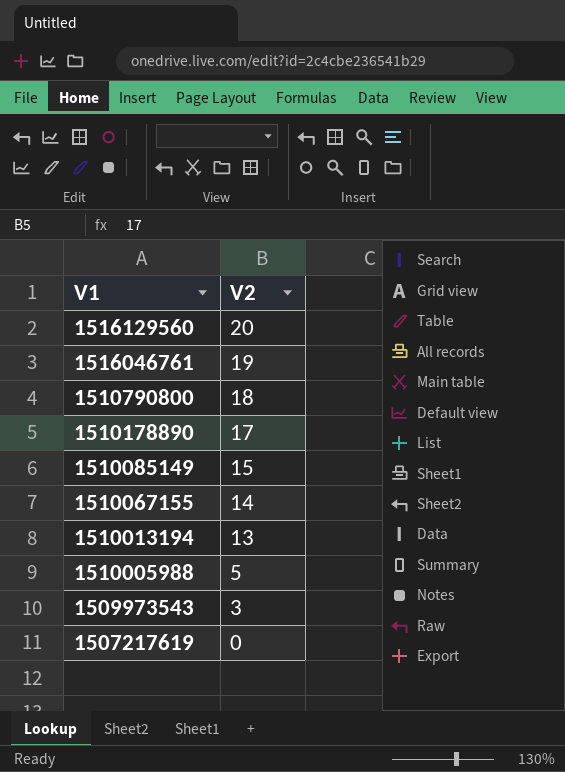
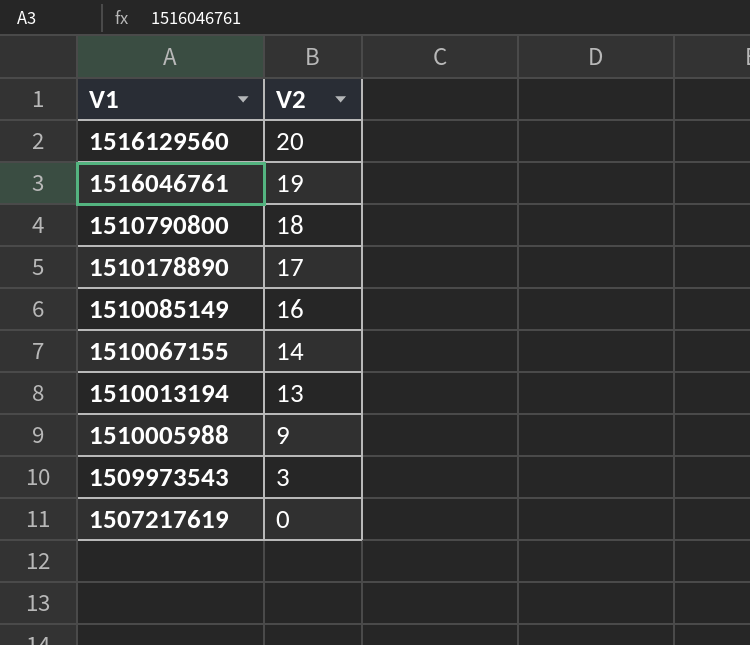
1510085149 | V2: 15 -> 16
1510005988 | V2: 5 -> 9

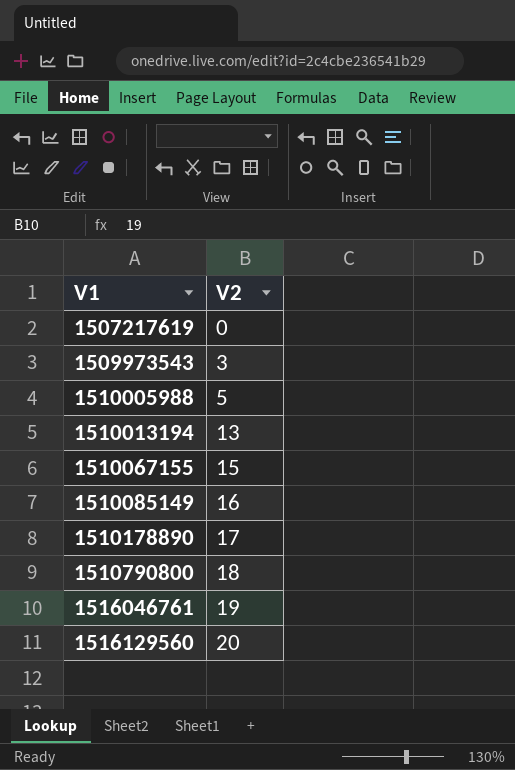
row order: V1 descending -> V1 ascending
1510005988 | V2: 9 -> 5
1510067155 | V2: 14 -> 15

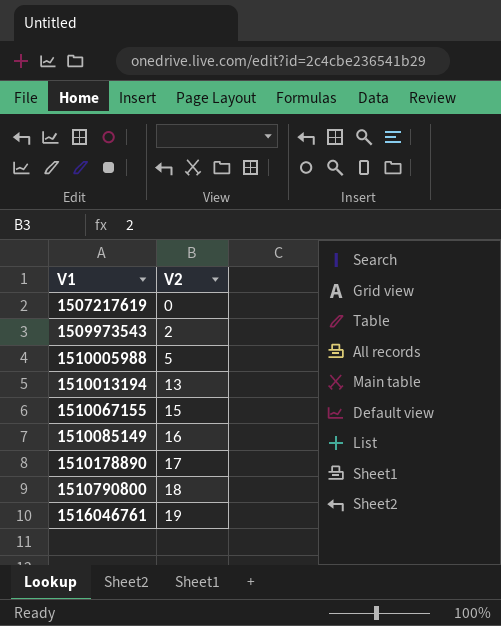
row 1516129560: 20 -> none
1509973543 | V2: 3 -> 2

